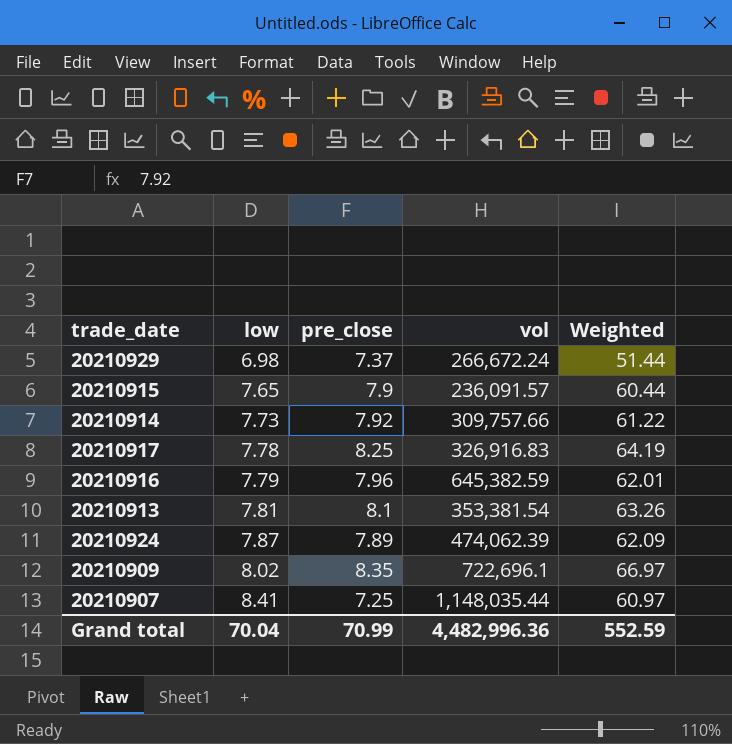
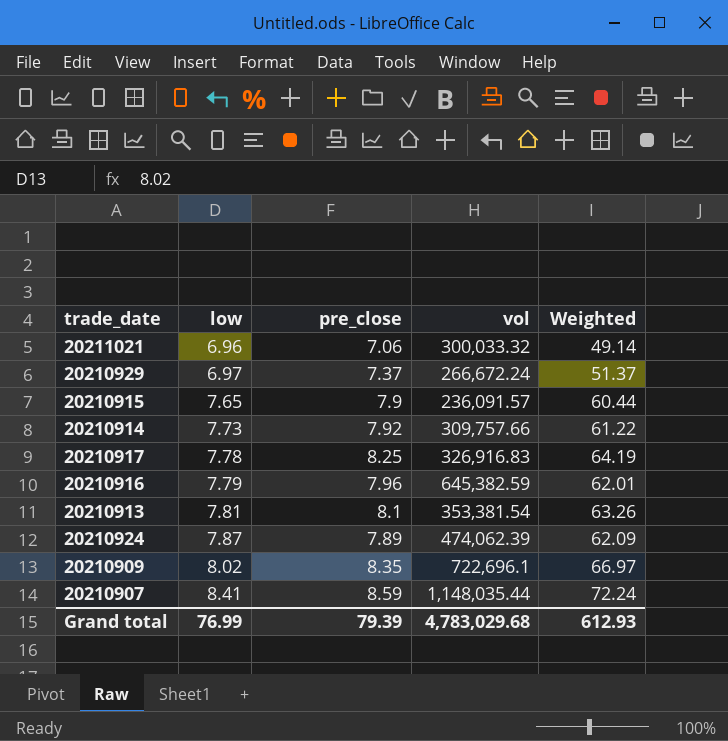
row 20211021: none -> 6.96 | 7.06 | 300,033.32 | 49.14
20210929 | low: 6.98 -> 6.97
20210929 | Weighted: 51.44 -> 51.37
20210907 | pre_close: 7.25 -> 8.59
20210907 | Weighted: 60.97 -> 72.24
Grand total | low: 70.04 -> 76.99
Grand total | pre_close: 70.99 -> 79.39
Grand total | vol: 4,482,996.36 -> 4,783,029.68
Grand total | Weighted: 552.59 -> 612.93

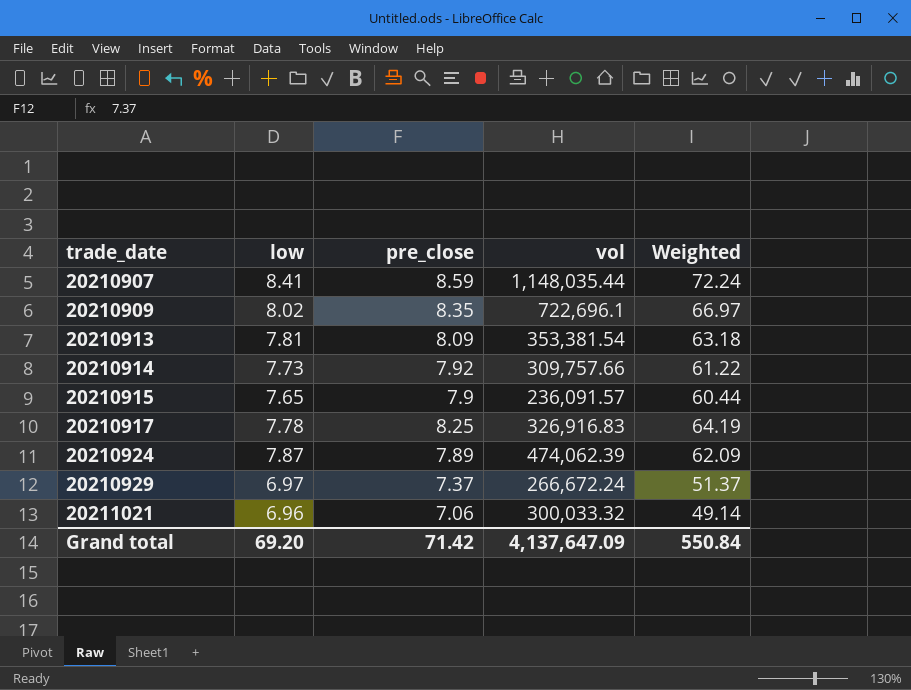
row order: low ascending -> trade_date ascending
row 20210916: 7.79 | 7.96 | 645,382.59 | 62.01 -> none
20210913 | pre_close: 8.1 -> 8.09
20210913 | Weighted: 63.26 -> 63.18
Grand total | low: 76.99 -> 69.20
Grand total | pre_close: 79.39 -> 71.42
Grand total | vol: 4,783,029.68 -> 4,137,647.09
Grand total | Weighted: 612.93 -> 550.84

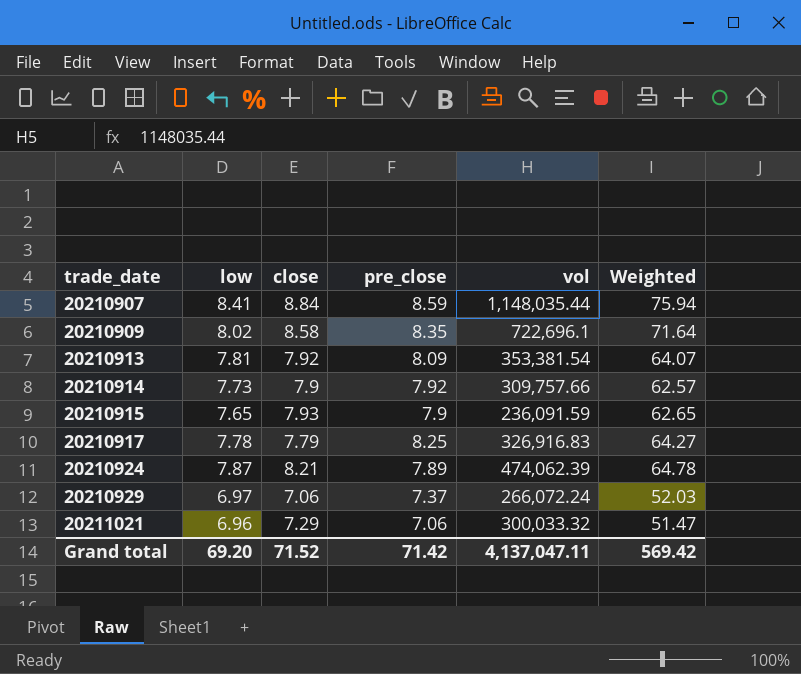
column close | position: none -> 3
column Weighted | formula: [low] * [pre_close] -> [close] * [pre_close]
20210915 | vol: 236,091.57 -> 236,091.59
20210929 | vol: 266,672.24 -> 266,072.24
Grand total | vol: 4,137,647.09 -> 4,137,047.11
Grand total | Weighted: 550.84 -> 569.42

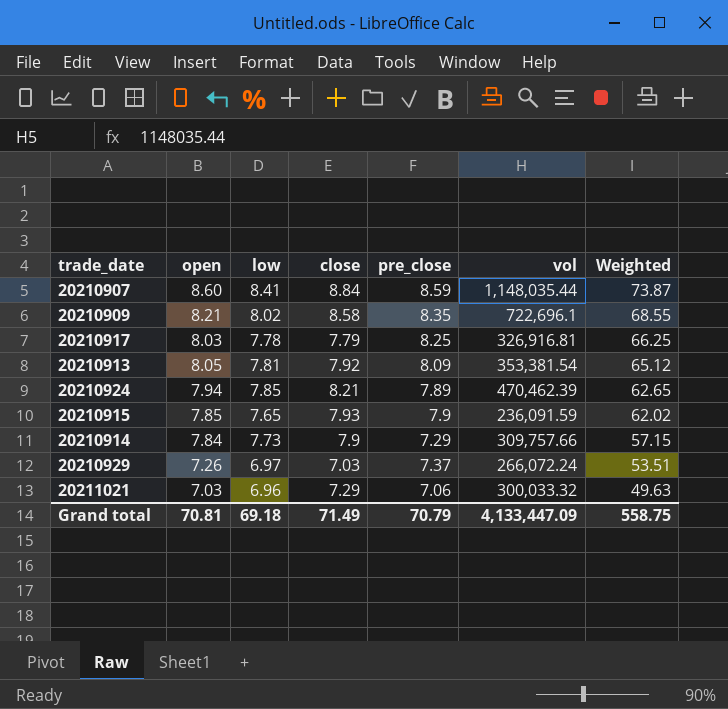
row order: trade_date ascending -> Weighted descending
column open | position: none -> 2
column Weighted | formula: [close] * [pre_close] -> [open] * [pre_close]
20210917 | vol: 326,916.83 -> 326,916.81
20210924 | low: 7.87 -> 7.85
20210924 | vol: 474,062.39 -> 470,462.39
20210914 | pre_close: 7.92 -> 7.29
20210929 | close: 7.06 -> 7.03
Grand total | low: 69.20 -> 69.18
Grand total | close: 71.52 -> 71.49
Grand total | pre_close: 71.42 -> 70.79
Grand total | vol: 4,137,047.11 -> 4,133,447.09
Grand total | Weighted: 569.42 -> 558.75

